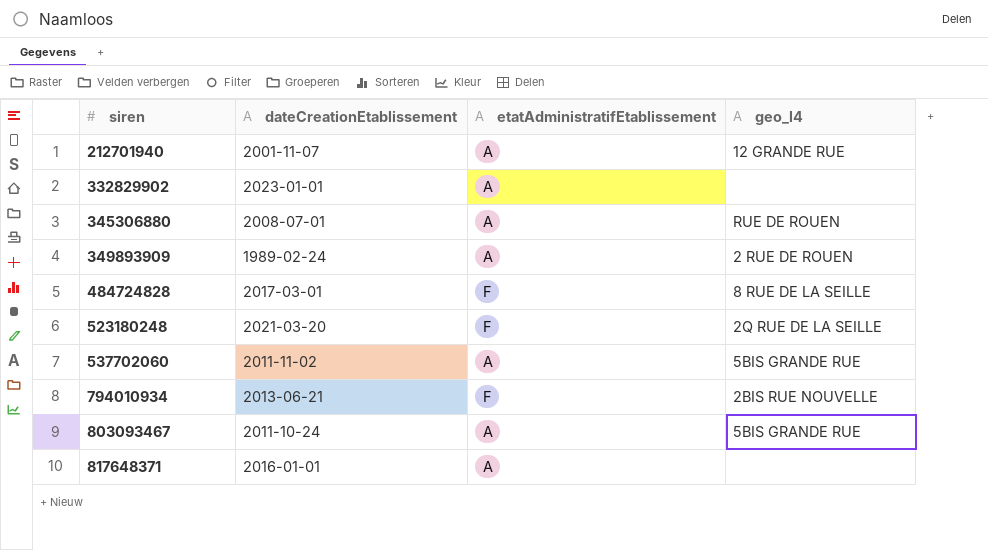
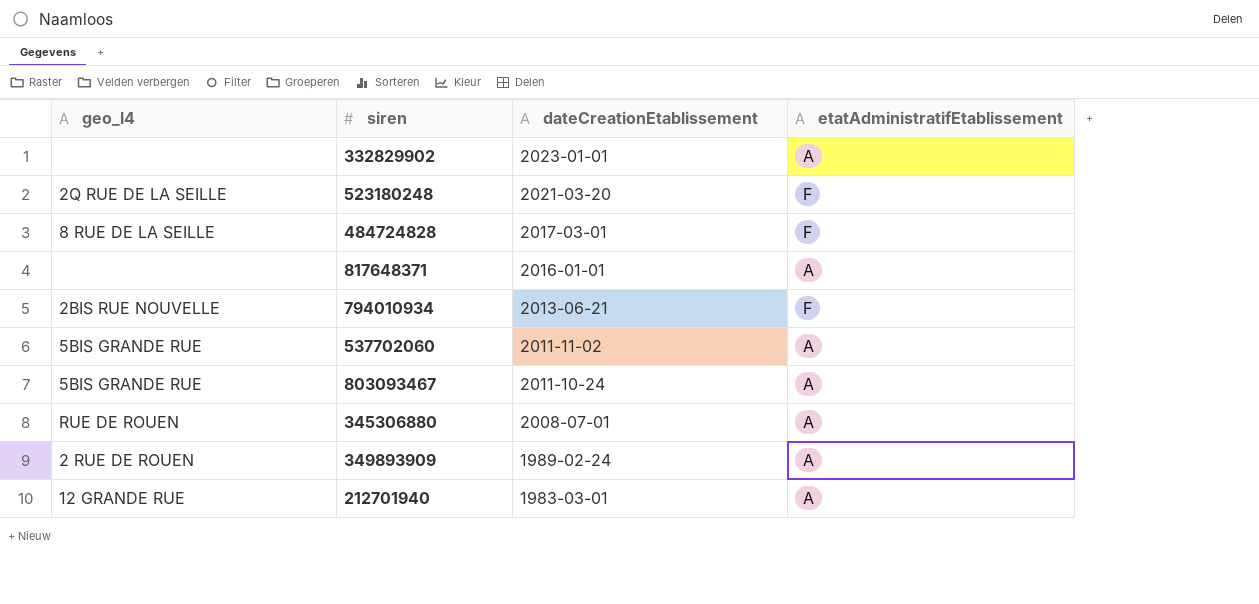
row order: siren ascending -> dateCreationEtablissement descending
column geo_l4 | position: 4 -> 1
212701940 | dateCreationEtablissement: 2001-11-07 -> 1983-03-01

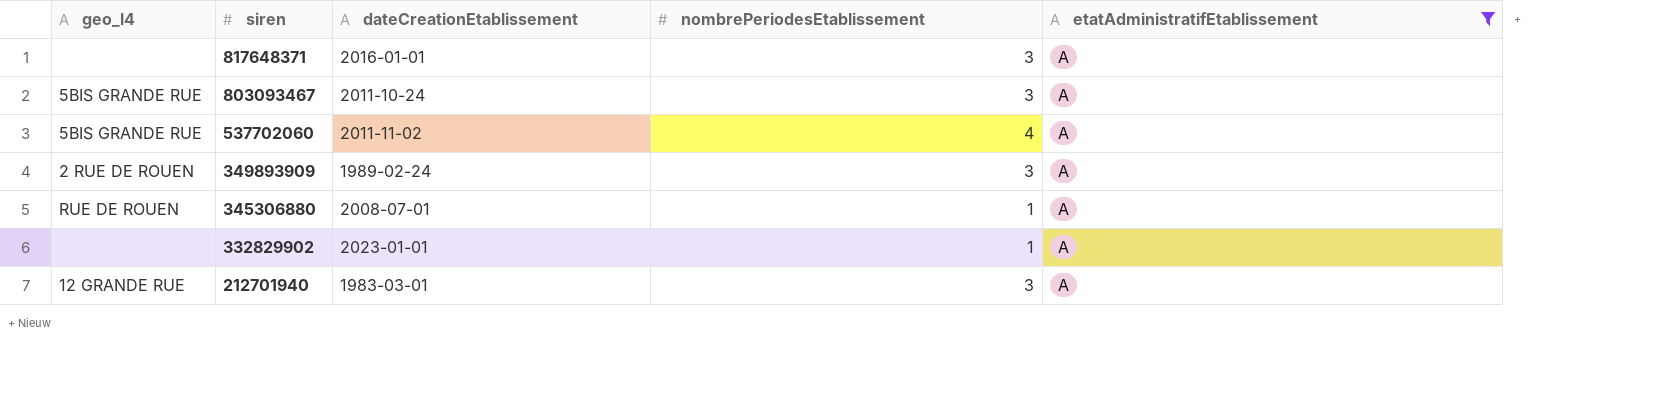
filter: none -> etatAdministratifEtablissement = A
row order: dateCreationEtablissement descending -> siren descending
column nombrePeriodesEtablissement | position: none -> 4

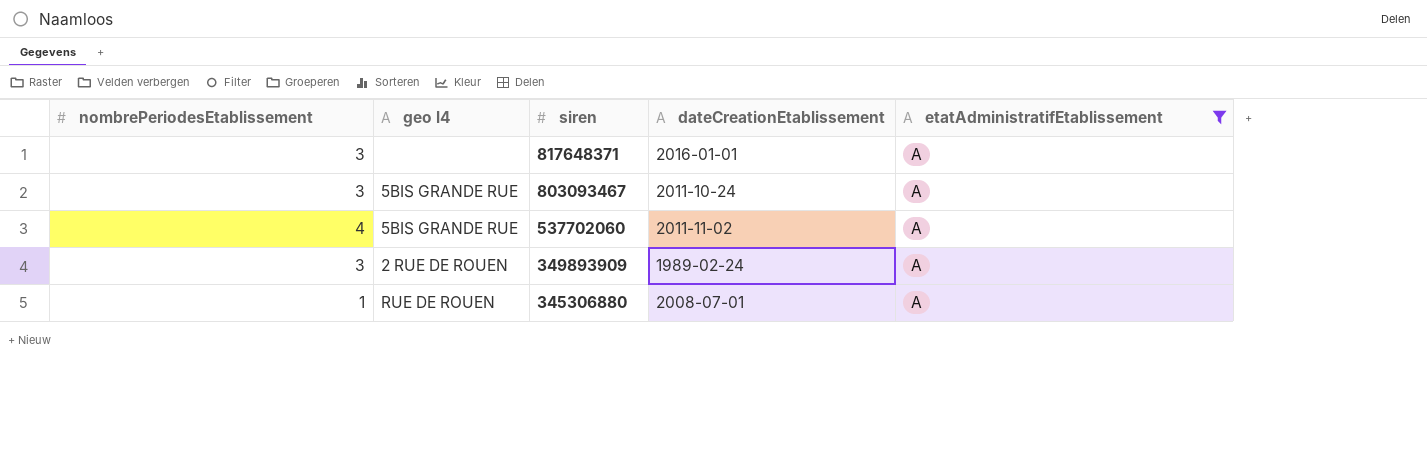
column nombrePeriodesEtablissement | position: 4 -> 1
column name: geo_l4 -> geo l4
row 332829902: none | 2023-01-01 | 1 | A -> none
row 212701940: 12 GRANDE RUE | 1983-03-01 | 3 | A -> none

